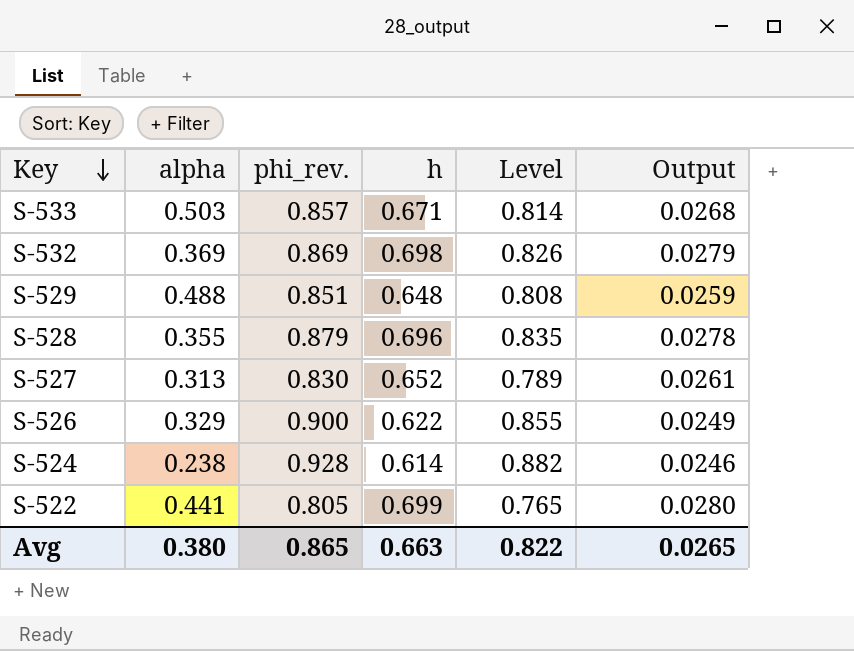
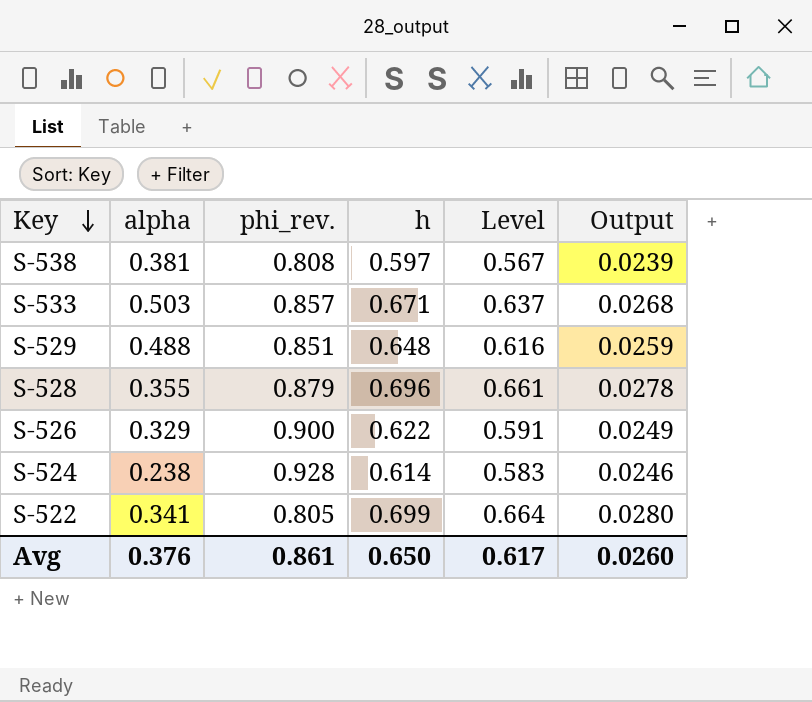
column Level | formula: [phi_rev.] * 0.95 -> [h] * 0.95
row S-532: 0.369 | 0.869 | 0.698 | 0.826 | 0.0279 -> none
row S-527: 0.313 | 0.830 | 0.652 | 0.789 | 0.0261 -> none
row S-538: none -> 0.381 | 0.808 | 0.597 | 0.567 | 0.0239
S-522 | alpha: 0.441 -> 0.341
Avg | alpha: 0.380 -> 0.376
Avg | phi_rev.: 0.865 -> 0.861
Avg | h: 0.663 -> 0.650
Avg | Level: 0.822 -> 0.617
Avg | Output: 0.0265 -> 0.0260

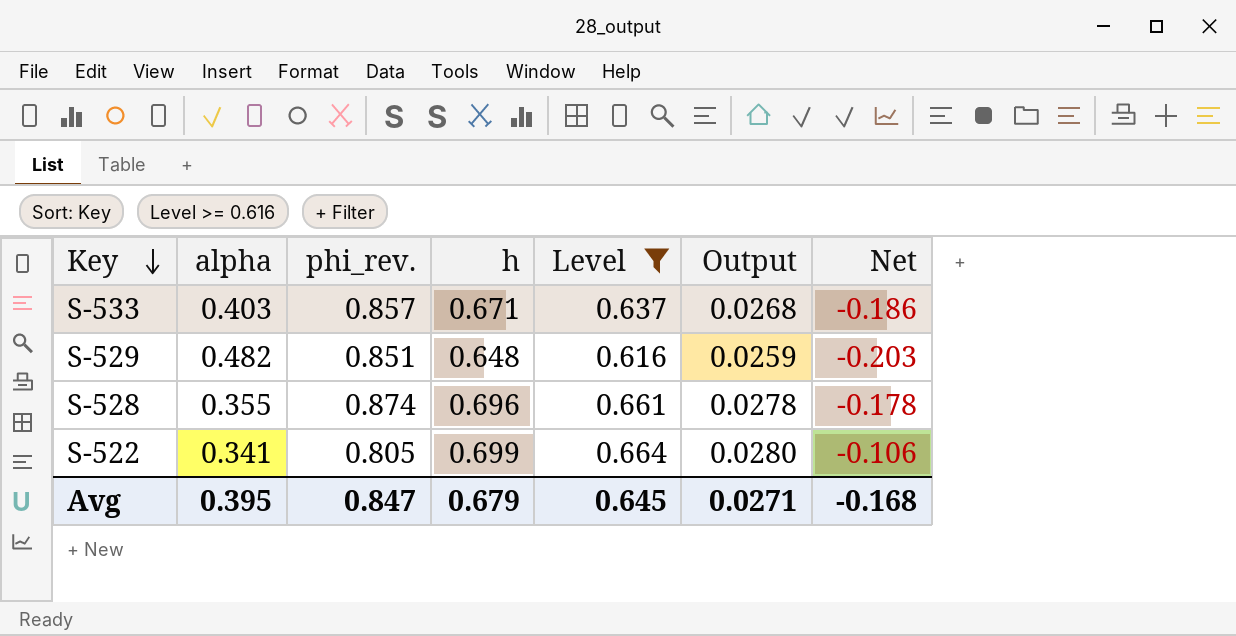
filter: none -> Level >= 0.616
column Net | formula: none -> [h] - [phi_rev.]
S-533 | alpha: 0.503 -> 0.403
S-529 | alpha: 0.488 -> 0.482
S-528 | phi_rev.: 0.879 -> 0.874
Avg | alpha: 0.376 -> 0.395
Avg | phi_rev.: 0.861 -> 0.847
Avg | h: 0.650 -> 0.679
Avg | Level: 0.617 -> 0.645
Avg | Output: 0.0260 -> 0.0271

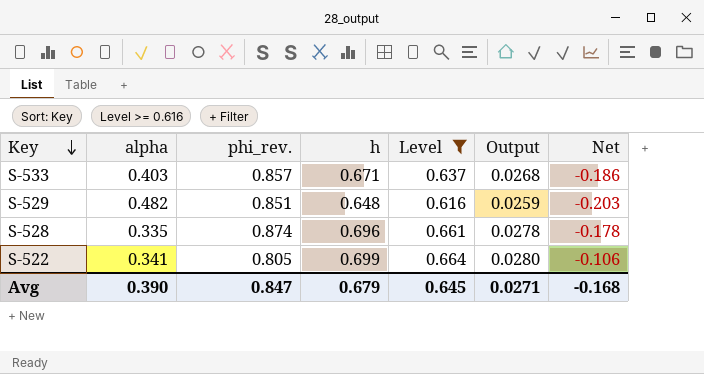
S-528 | alpha: 0.355 -> 0.335
Avg | alpha: 0.395 -> 0.390

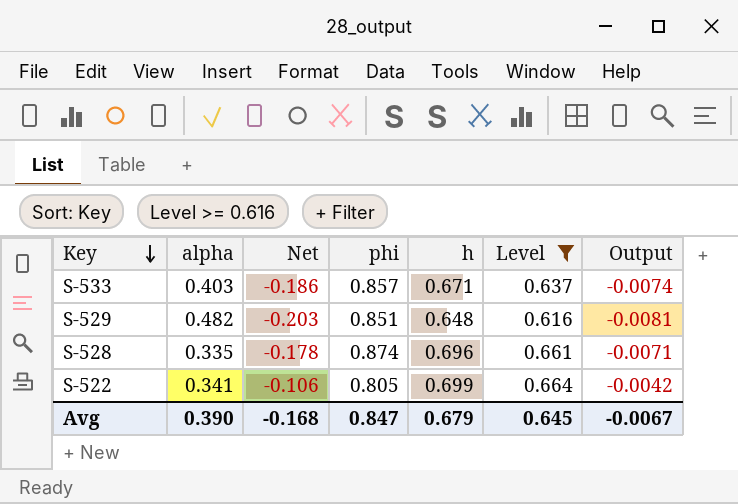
column Net | position: 7 -> 3
column name: phi_rev. -> phi
column Output | formula: [h] * 0.04 -> [Net] * 0.04
Avg | Output: 0.0271 -> -0.0067

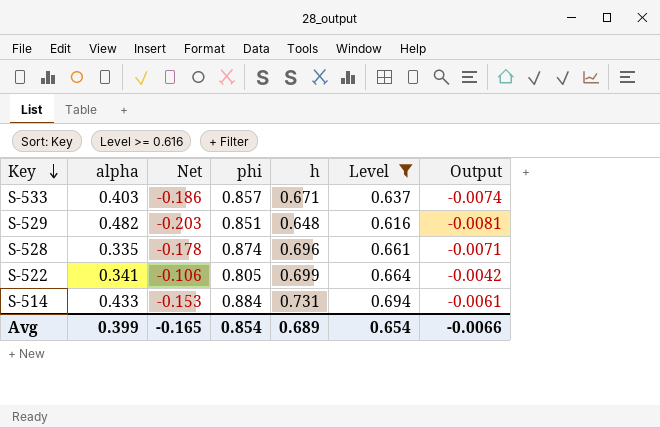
row S-514: none -> 0.433 | -0.153 | 0.884 | 0.731 | 0.694 | -0.0061
Avg | alpha: 0.390 -> 0.399
Avg | Net: -0.168 -> -0.165
Avg | phi: 0.847 -> 0.854
Avg | h: 0.679 -> 0.689
Avg | Level: 0.645 -> 0.654
Avg | Output: -0.0067 -> -0.0066

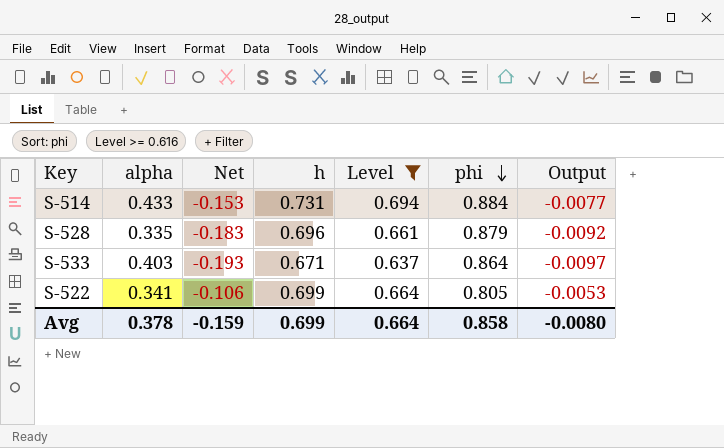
row order: Key descending -> phi descending
column phi | position: 4 -> 6
column Output | formula: [Net] * 0.04 -> [Net] * 0.05
row S-529: 0.482 | -0.203 | 0.851 | 0.648 | 0.616 | -0.0081 -> none
S-528 | Net: -0.178 -> -0.183
S-528 | phi: 0.874 -> 0.879
S-533 | Net: -0.186 -> -0.193
S-533 | phi: 0.857 -> 0.864
Avg | alpha: 0.399 -> 0.378
Avg | Net: -0.165 -> -0.159
Avg | h: 0.689 -> 0.699
Avg | Level: 0.654 -> 0.664
Avg | phi: 0.854 -> 0.858
Avg | Output: -0.0066 -> -0.0080

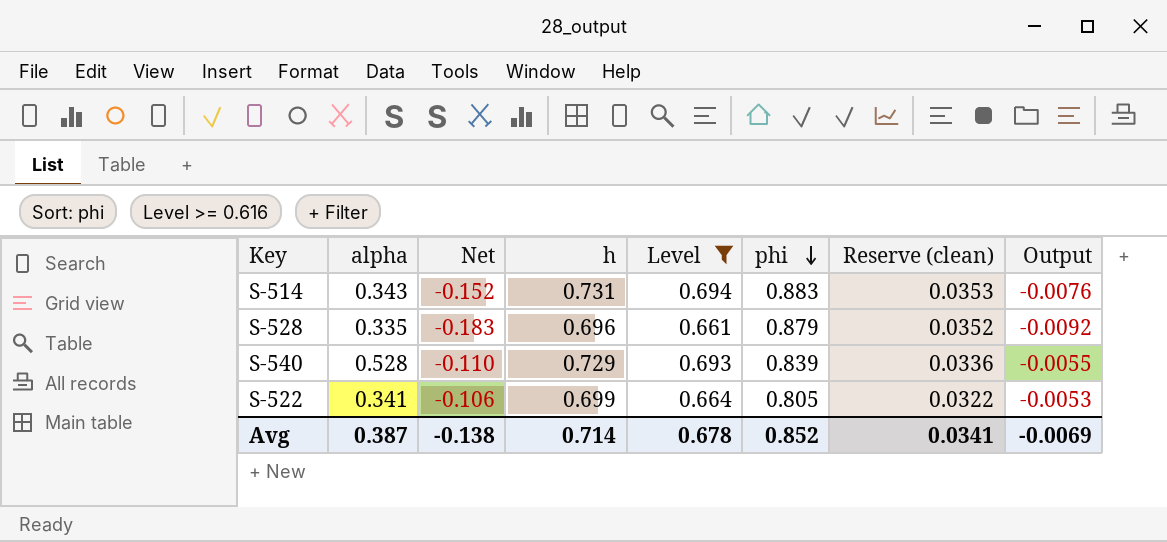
column Reserve (clean) | formula: none -> [phi] * 0.04
row S-533: 0.403 | -0.193 | 0.671 | 0.637 | 0.864 | -0.0097 -> none
S-514 | alpha: 0.433 -> 0.343
S-514 | Net: -0.153 -> -0.152
S-514 | phi: 0.884 -> 0.883
S-514 | Output: -0.0077 -> -0.0076
row S-540: none -> 0.528 | -0.110 | 0.729 | 0.693 | 0.839 | 0.0336 | -0.0055
Avg | alpha: 0.378 -> 0.387
Avg | Net: -0.159 -> -0.138
Avg | h: 0.699 -> 0.714
Avg | Level: 0.664 -> 0.678
Avg | phi: 0.858 -> 0.852
Avg | Output: -0.0080 -> -0.0069

